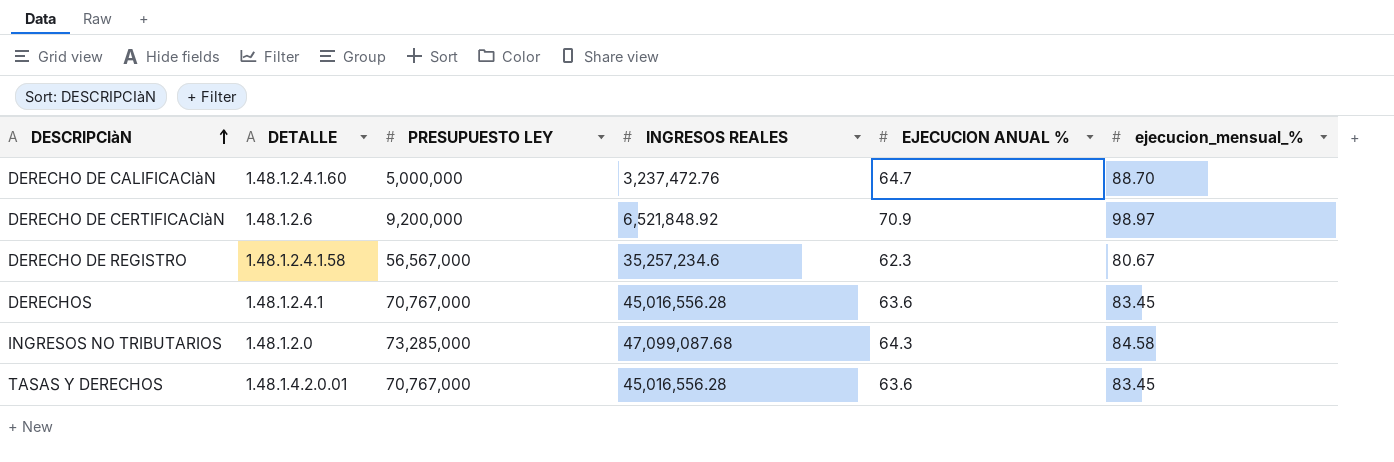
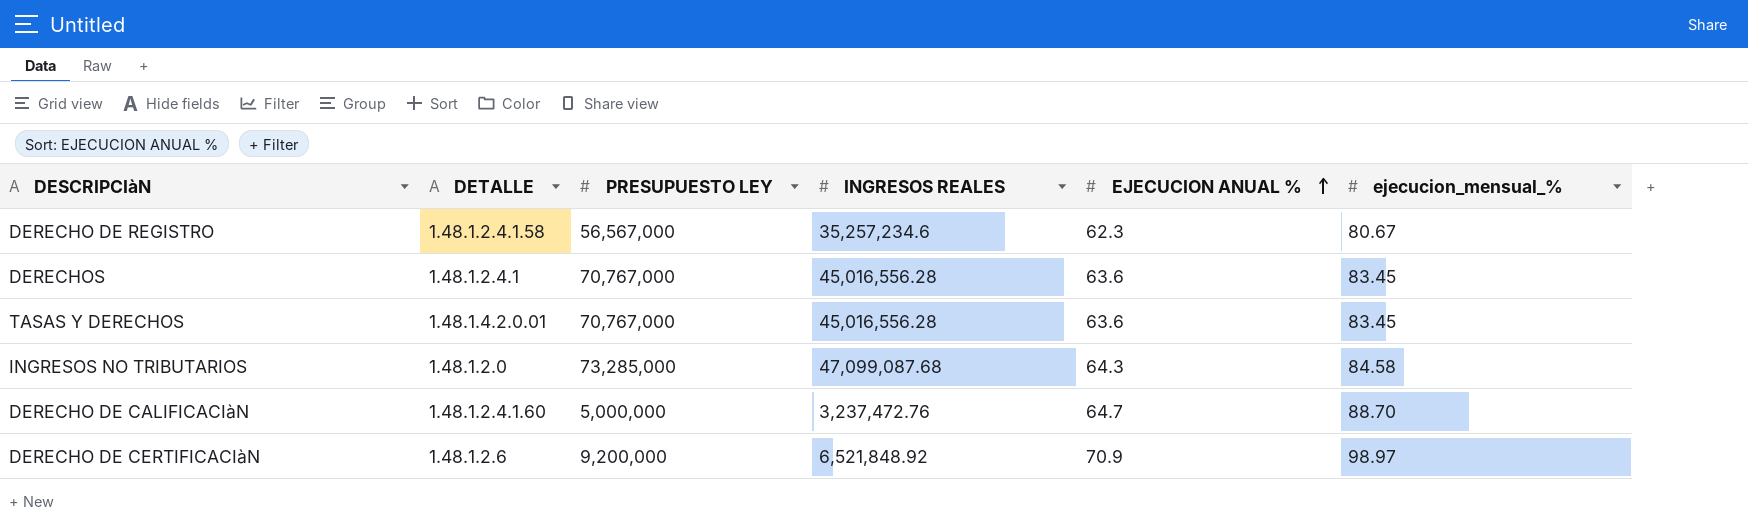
row order: DESCRIPCIàN ascending -> EJECUCION ANUAL % ascending

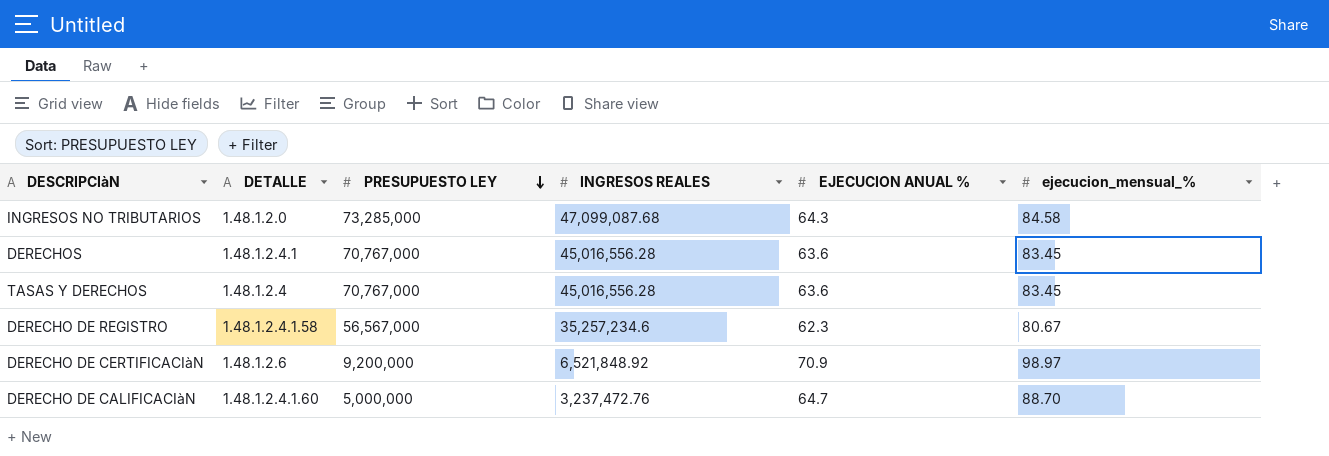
row order: EJECUCION ANUAL % ascending -> PRESUPUESTO LEY descending
TASAS Y DERECHOS | DETALLE: 1.48.1.4.2.0.01 -> 1.48.1.2.4

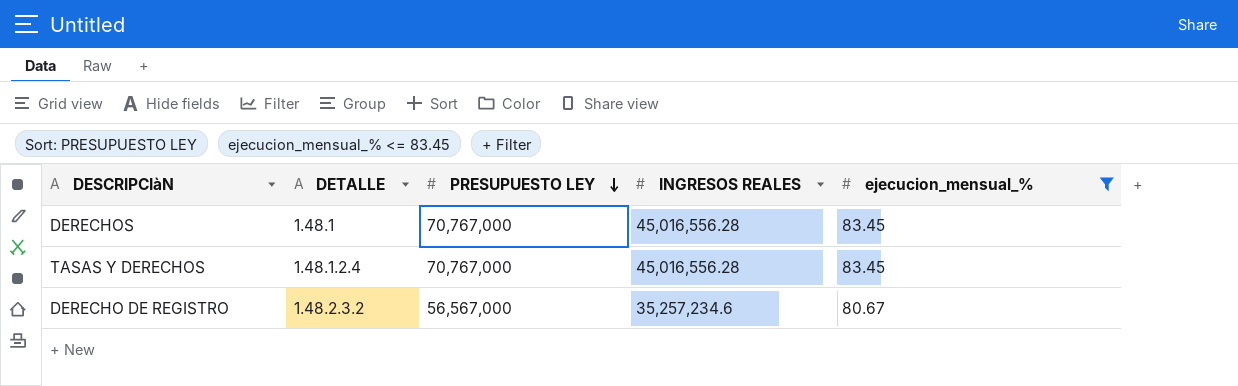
filter: none -> ejecucion_mensual_% <= 83.45
column EJECUCION ANUAL % | position: 5 -> none
DERECHOS | DETALLE: 1.48.1.2.4.1 -> 1.48.1
DERECHO DE REGISTRO | DETALLE: 1.48.1.2.4.1.58 -> 1.48.2.3.2

